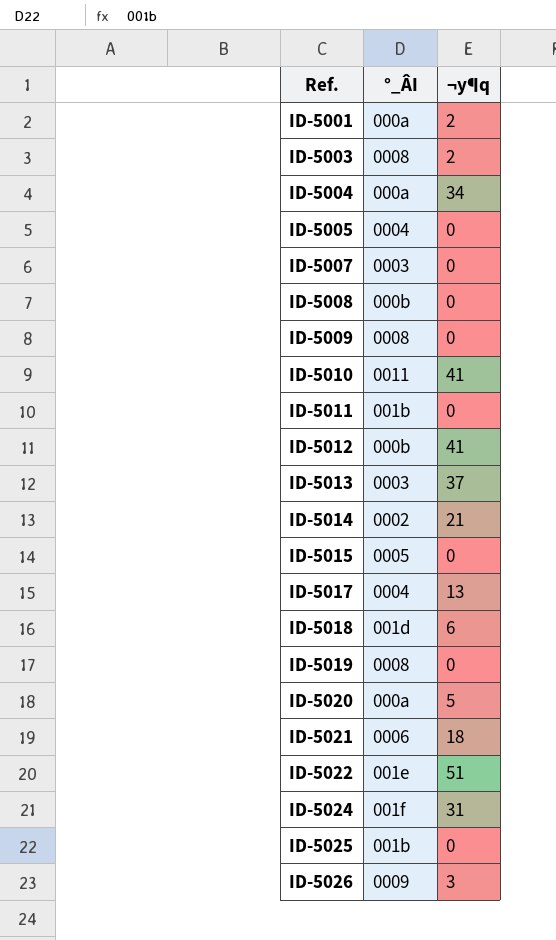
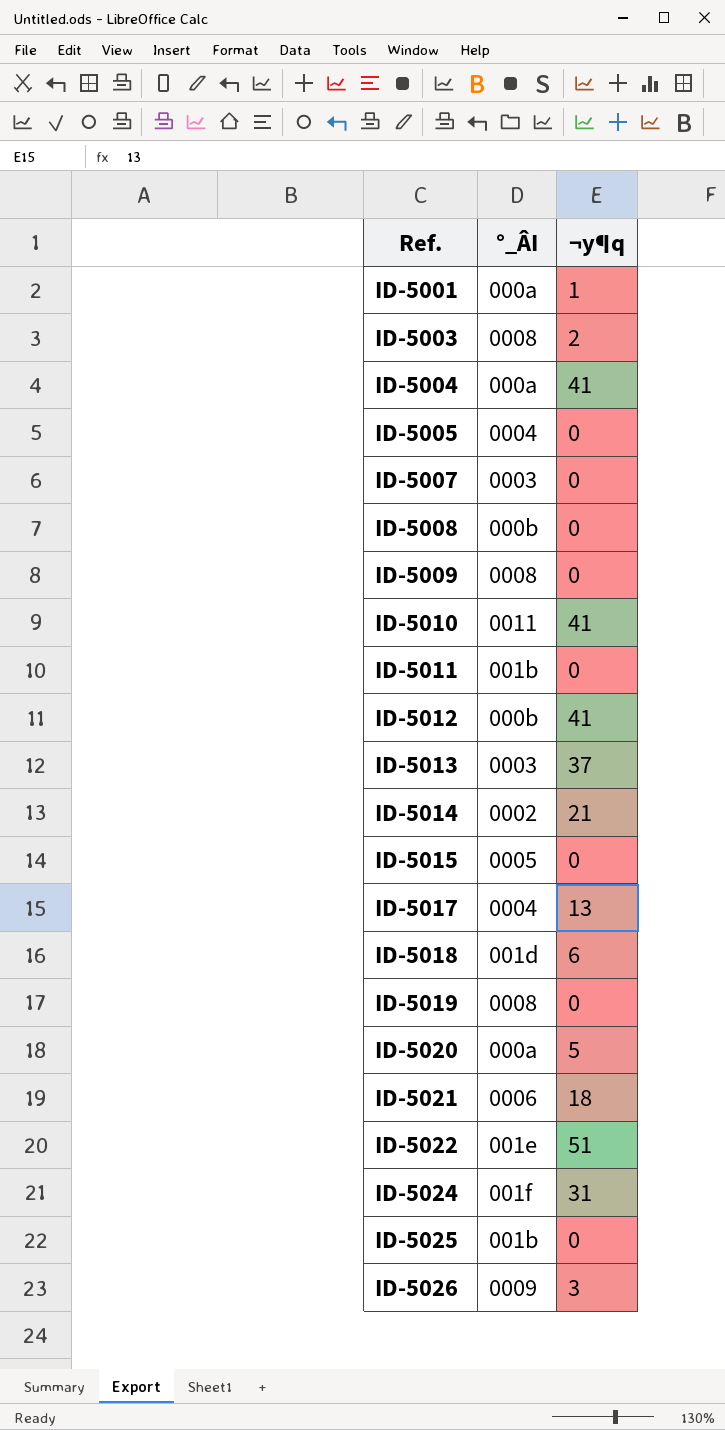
ID-5001 | ¬y¶q: 2 -> 1
ID-5004 | ¬y¶q: 34 -> 41

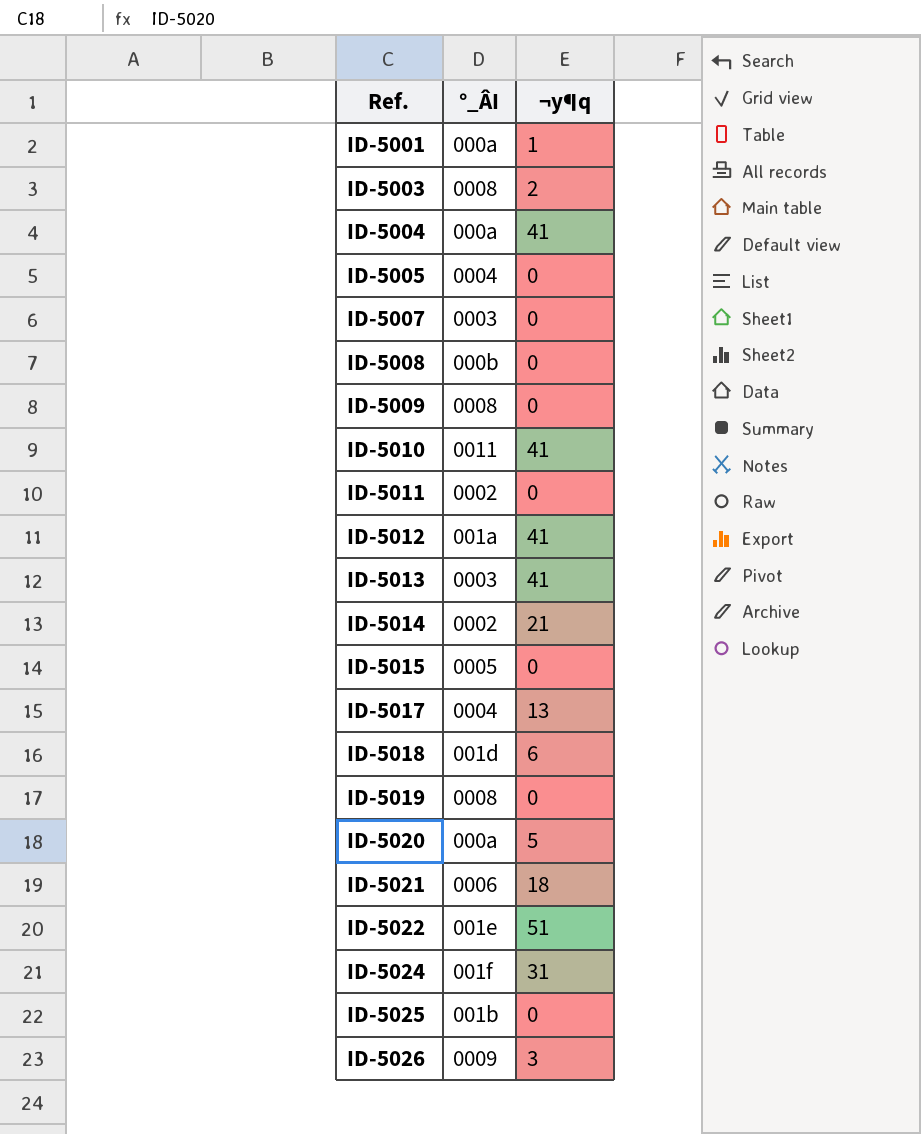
ID-5011 | °_ÂI: 001b -> 0002
ID-5012 | °_ÂI: 000b -> 001a
ID-5013 | ¬y¶q: 37 -> 41

